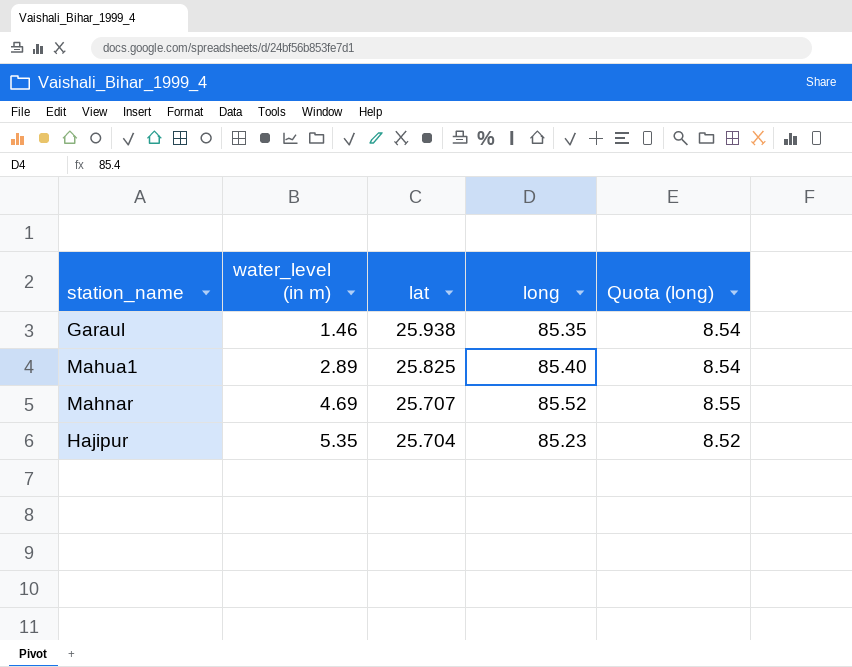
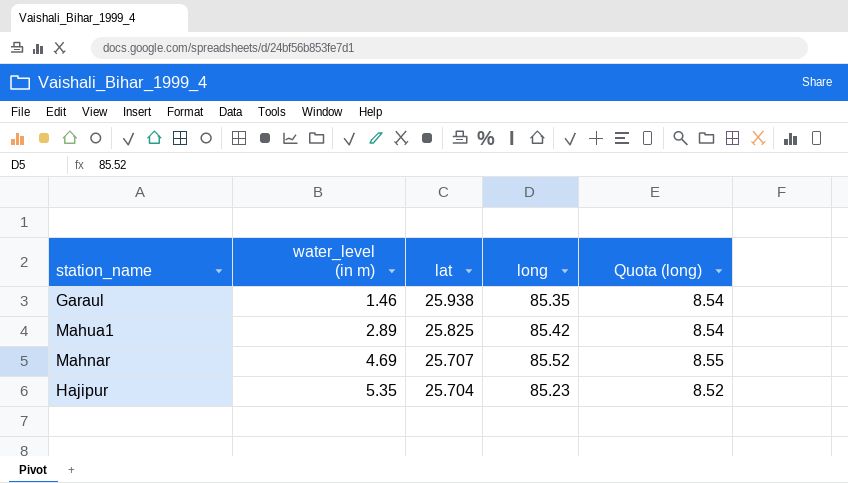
Mahua1 | long: 85.40 -> 85.42

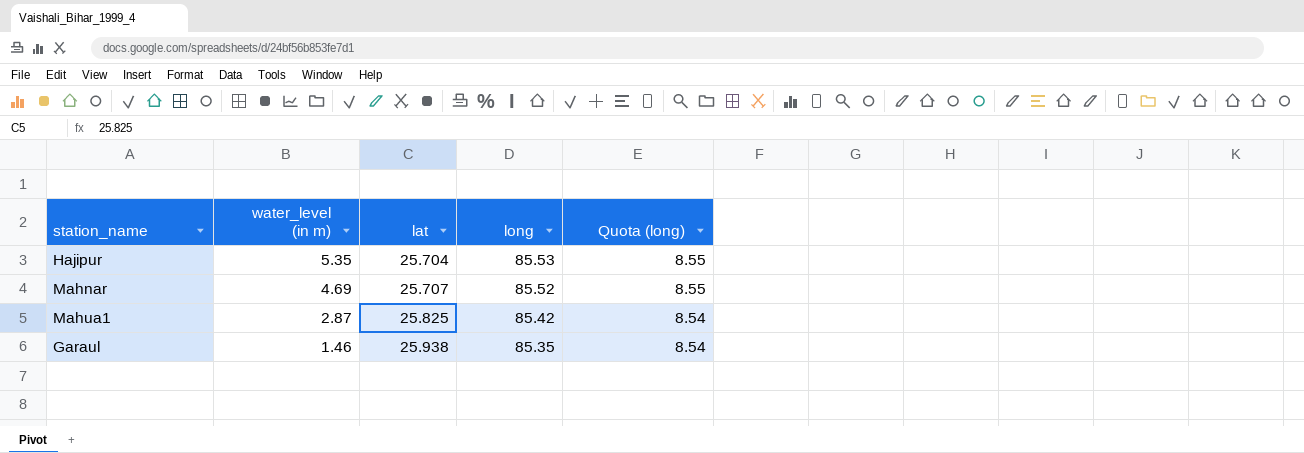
row order: water_level (in m) ascending -> water_level (in m) descending
Hajipur | long: 85.23 -> 85.53
Hajipur | Quota (long): 8.52 -> 8.55
Mahua1 | water_level (in m): 2.89 -> 2.87

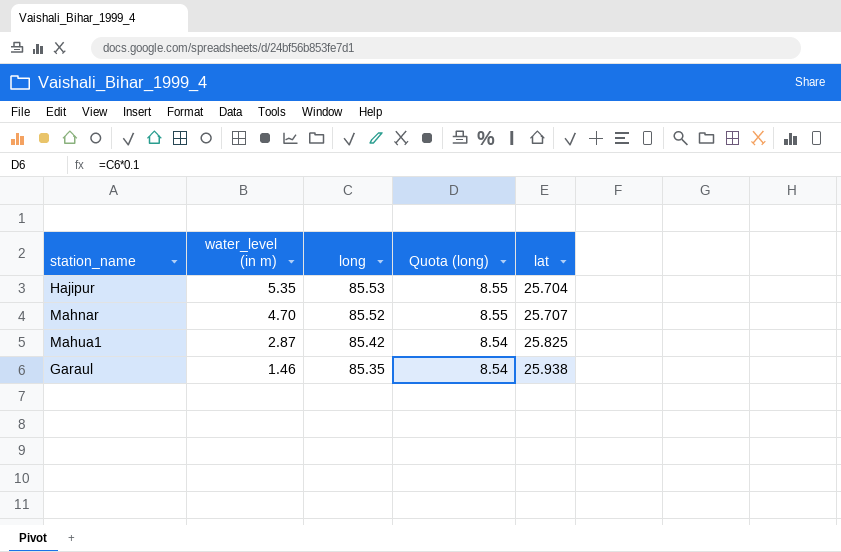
column lat | position: 3 -> 5
Mahnar | water_level (in m): 4.69 -> 4.70

